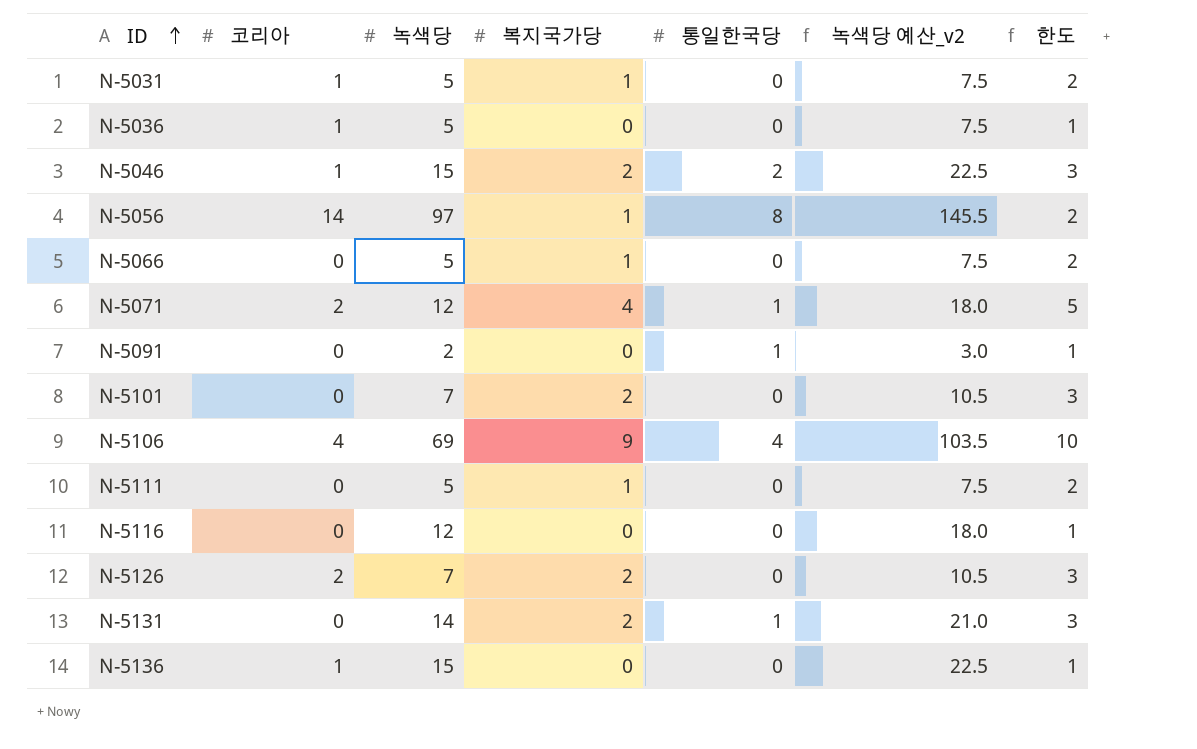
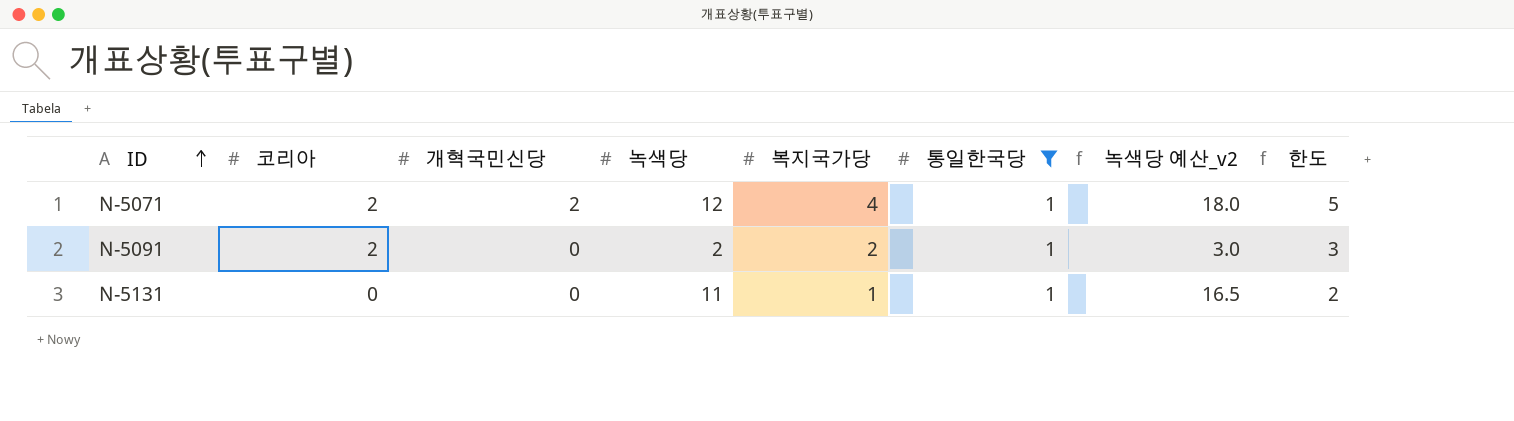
filter: none -> 통일한국당 = 1
column 개혁국민신당 | position: none -> 3
N-5091 | 코리아: 0 -> 2
N-5091 | 복지국가당: 0 -> 2
N-5091 | 한도: 1 -> 3
N-5131 | 녹색당: 14 -> 11
N-5131 | 복지국가당: 2 -> 1
N-5131 | 녹색당 예산_v2: 21.0 -> 16.5
N-5131 | 한도: 3 -> 2

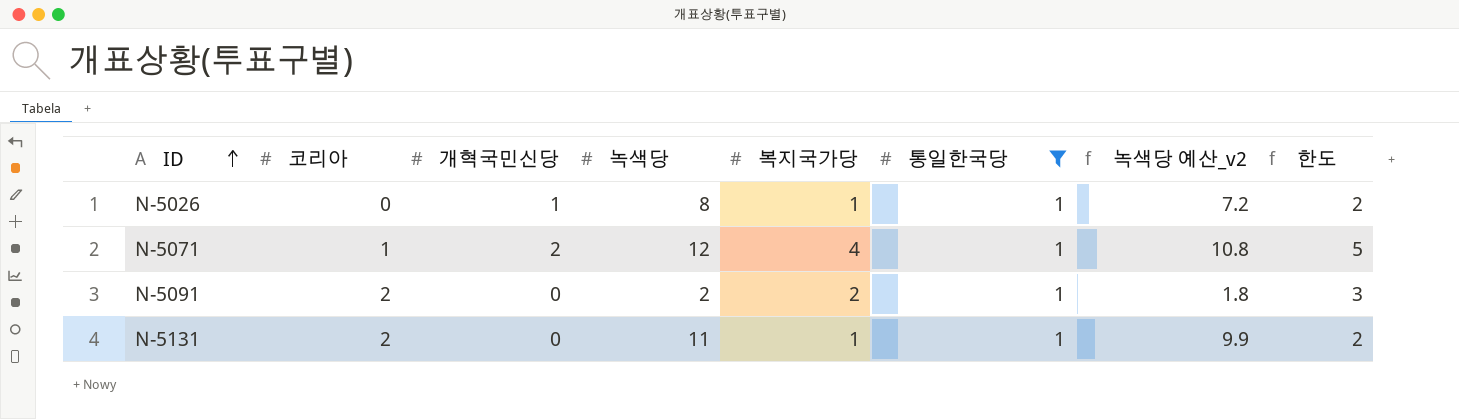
column 녹색당 예산_v2 | formula: [녹색당] * 1.5 -> [녹색당] * 0.9
row N-5026: none -> 0 | 1 | 8 | 1 | 1 | 7.2 | 2
N-5071 | 코리아: 2 -> 1
N-5131 | 코리아: 0 -> 2

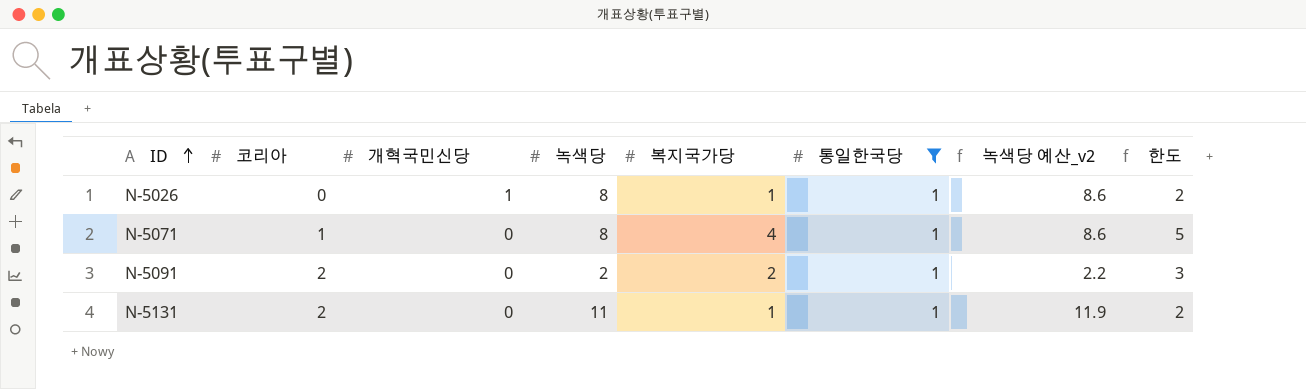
column 녹색당 예산_v2 | formula: [녹색당] * 0.9 -> [녹색당] * 1.08
N-5071 | 개혁국민신당: 2 -> 0
N-5071 | 녹색당: 12 -> 8

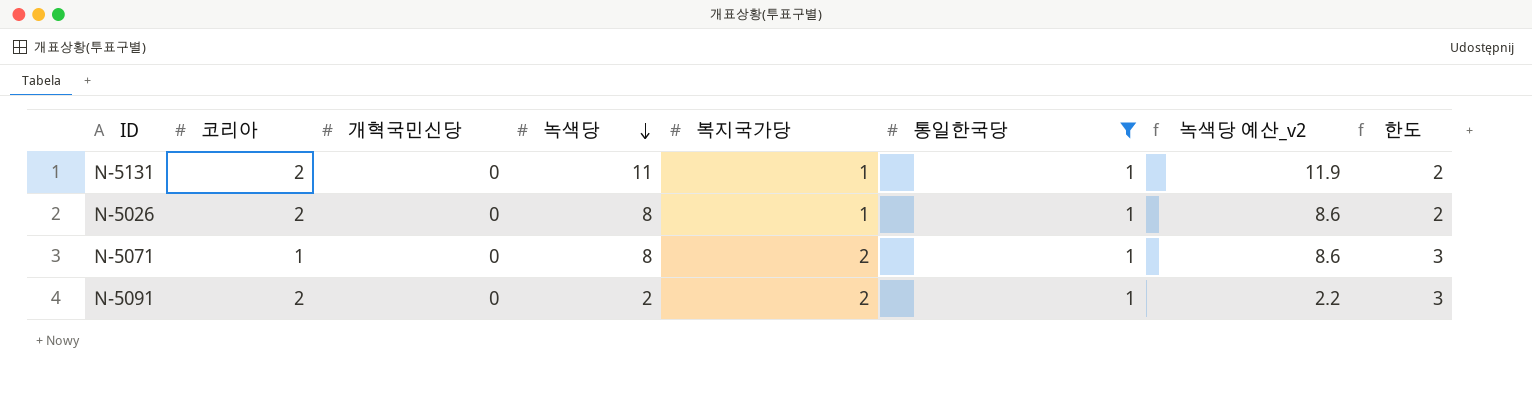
row order: ID ascending -> 녹색당 descending
N-5026 | 코리아: 0 -> 2
N-5026 | 개혁국민신당: 1 -> 0
N-5071 | 복지국가당: 4 -> 2
N-5071 | 한도: 5 -> 3

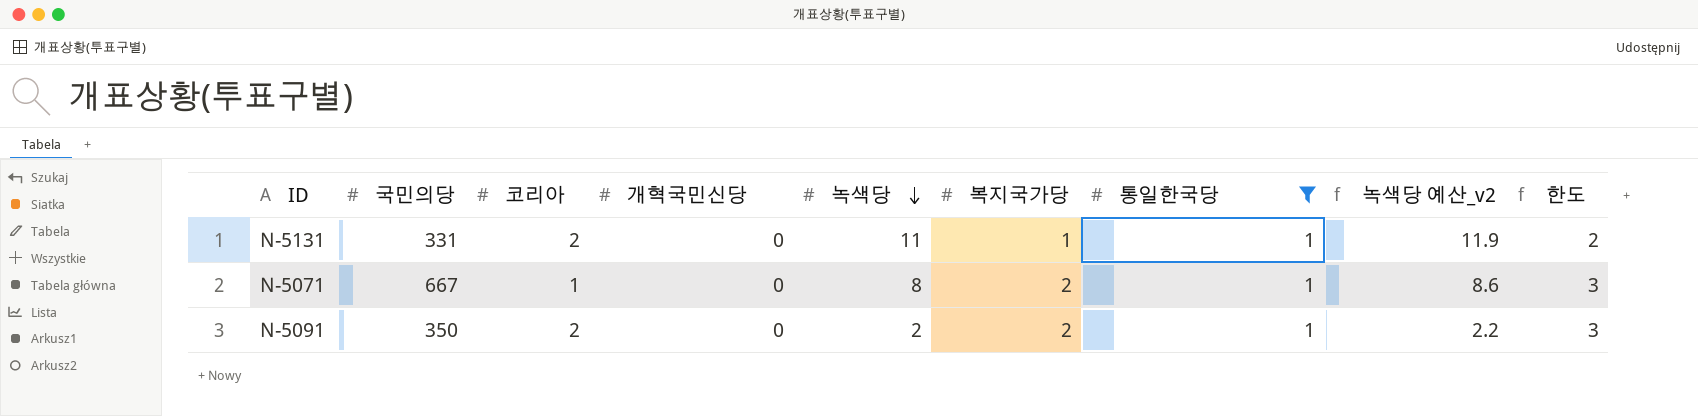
column 국민의당 | position: none -> 2
row N-5026: 2 | 0 | 8 | 1 | 1 | 8.6 | 2 -> none

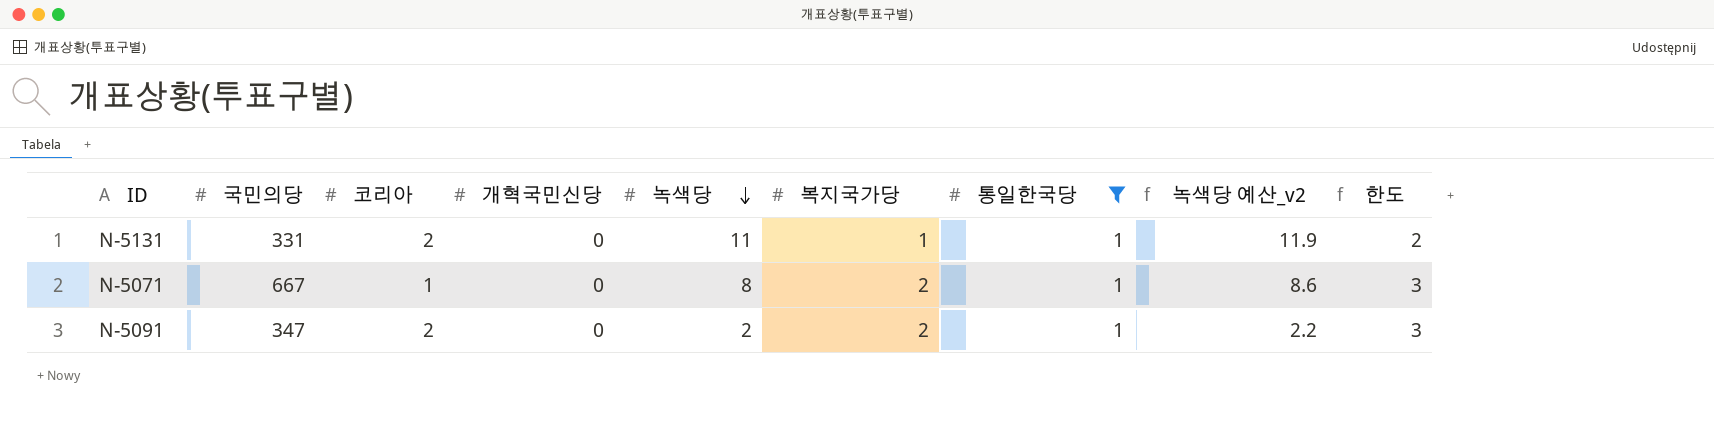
N-5091 | 국민의당: 350 -> 347

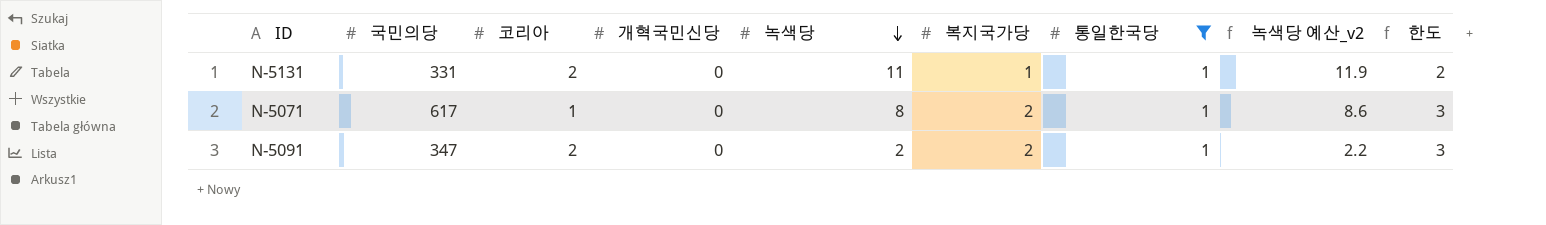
N-5071 | 국민의당: 667 -> 617

